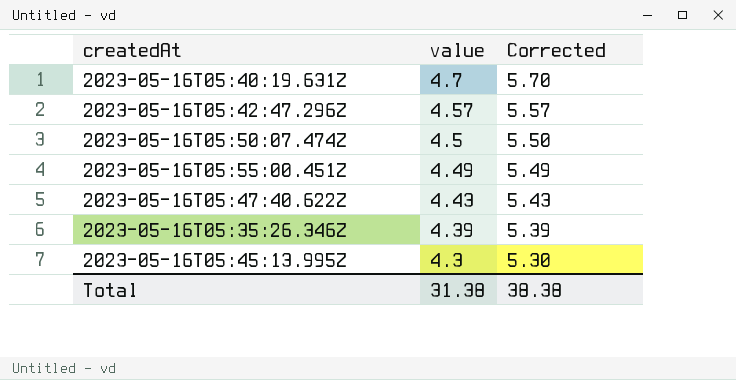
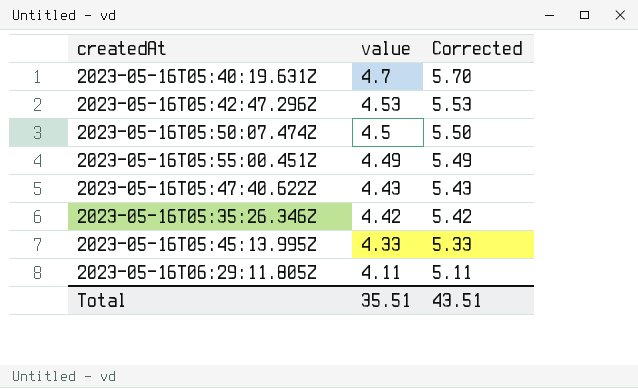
2023-05-16T05:42:47.296Z | value: 4.57 -> 4.53
2023-05-16T05:42:47.296Z | Corrected: 5.57 -> 5.53
2023-05-16T05:35:26.346Z | value: 4.39 -> 4.42
2023-05-16T05:35:26.346Z | Corrected: 5.39 -> 5.42
2023-05-16T05:45:13.995Z | value: 4.3 -> 4.33
2023-05-16T05:45:13.995Z | Corrected: 5.30 -> 5.33
row 2023-05-16T06:29:11.805Z: none -> 4.11 | 5.11
Total | value: 31.38 -> 35.51
Total | Corrected: 38.38 -> 43.51

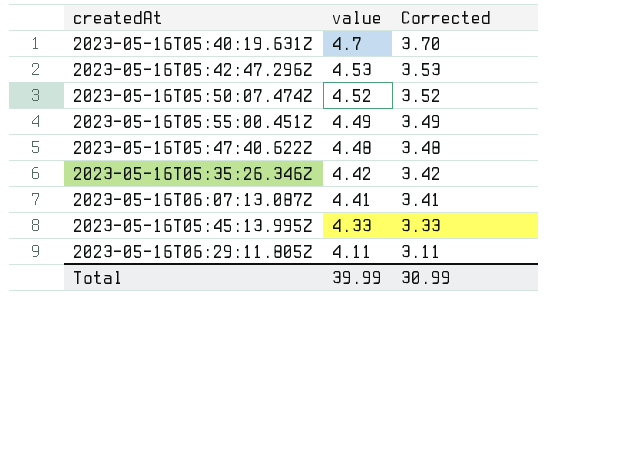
column Corrected | formula: [value] + 1 -> [value] - 1
2023-05-16T05:50:07.474Z | value: 4.5 -> 4.52
2023-05-16T05:47:40.622Z | value: 4.43 -> 4.48
row 2023-05-16T06:07:13.087Z: none -> 4.41 | 3.41
Total | value: 35.51 -> 39.99
Total | Corrected: 43.51 -> 30.99

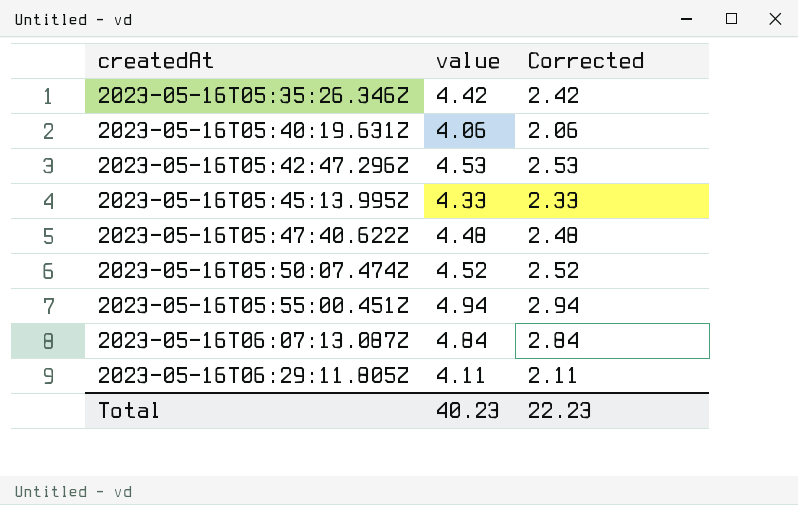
row order: value descending -> createdAt ascending
column Corrected | formula: [value] - 1 -> [value] - 2
2023-05-16T05:40:19.631Z | value: 4.7 -> 4.06
2023-05-16T05:55:00.451Z | value: 4.49 -> 4.94
2023-05-16T06:07:13.087Z | value: 4.41 -> 4.84
Total | value: 39.99 -> 40.23
Total | Corrected: 30.99 -> 22.23

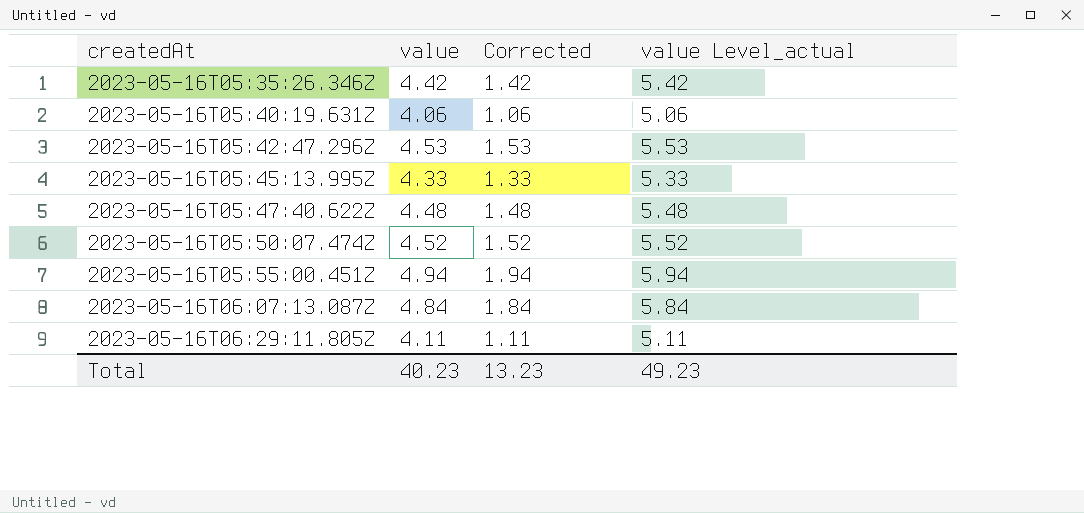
column Corrected | formula: [value] - 2 -> [value] - 3
column value Level_actual | formula: none -> [value] + 1
Total | Corrected: 22.23 -> 13.23

